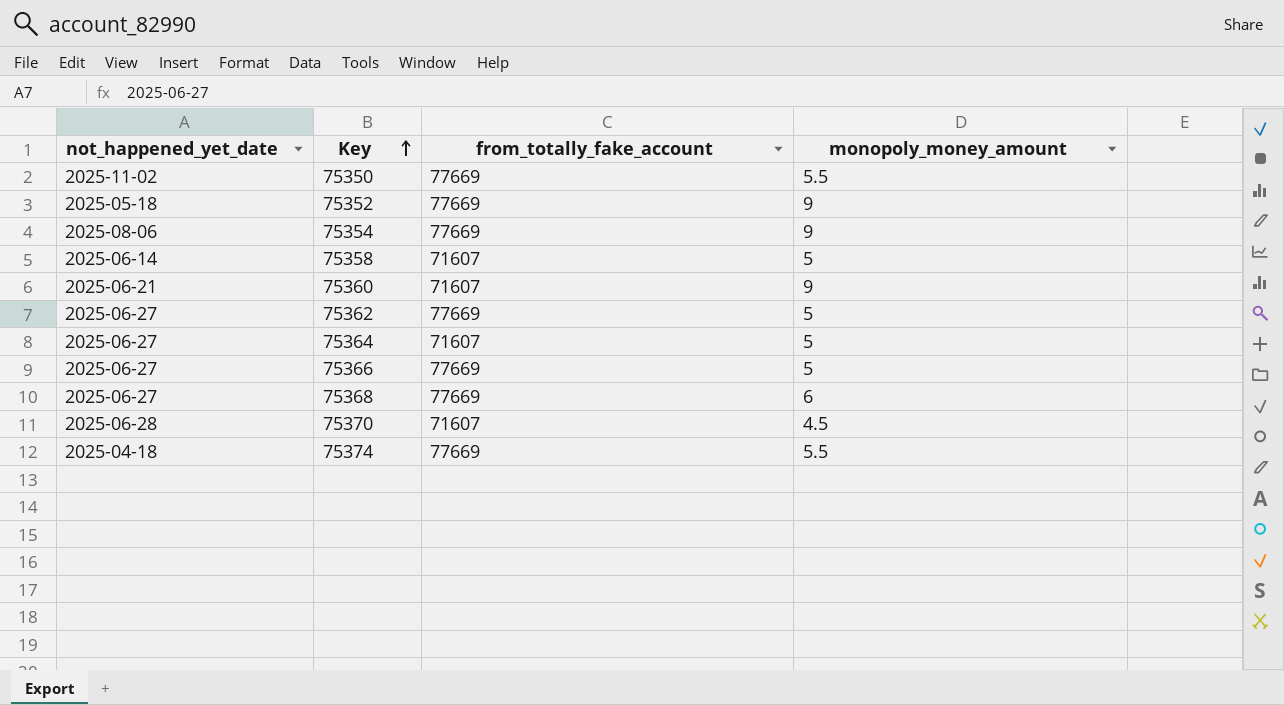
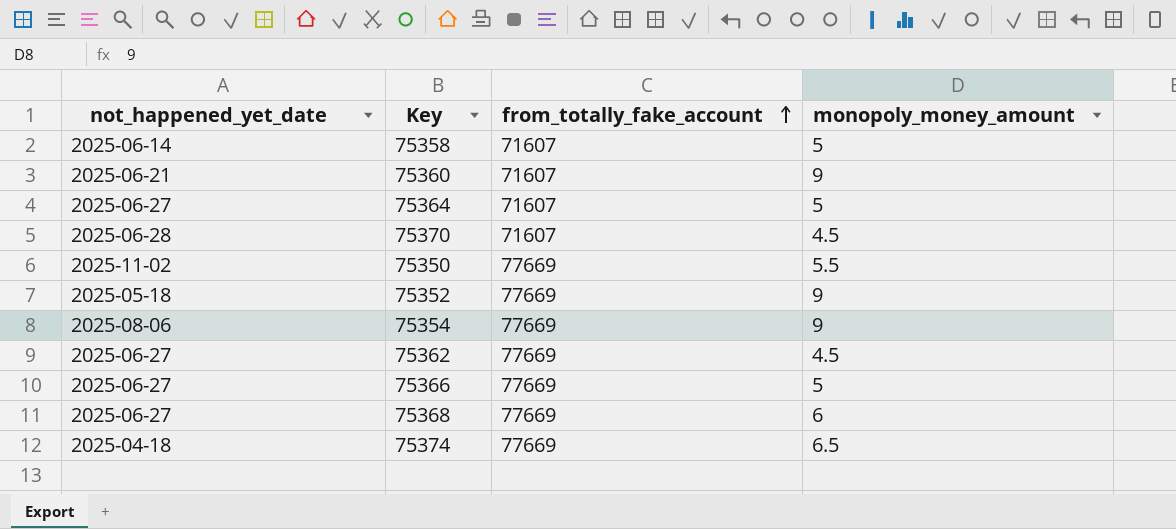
row order: Key ascending -> from_totally_fake_account ascending
75362 | monopoly_money_amount: 5 -> 4.5
75374 | monopoly_money_amount: 5.5 -> 6.5

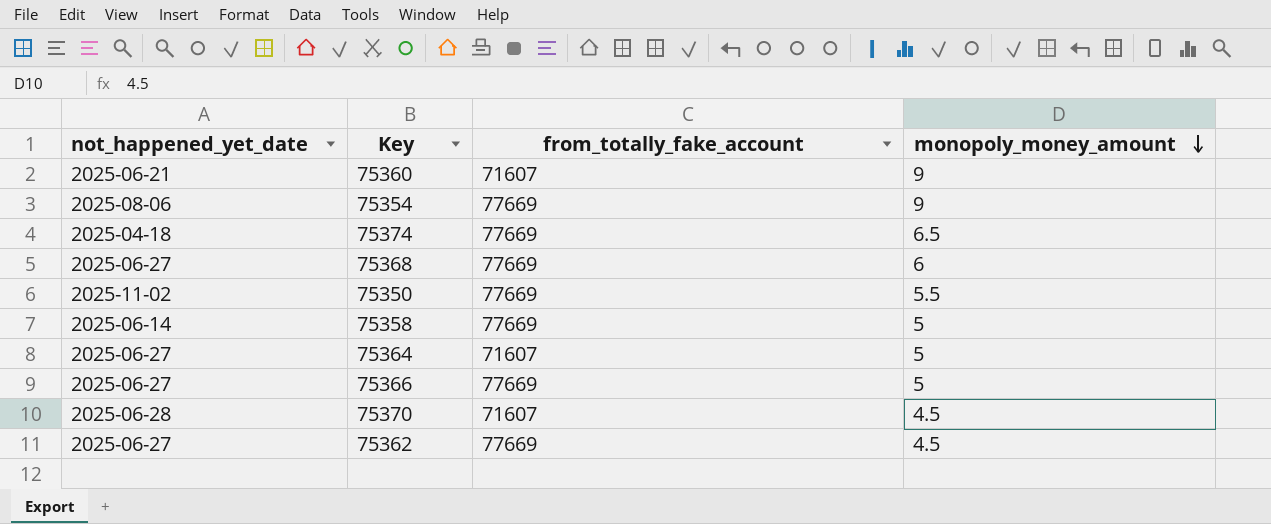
row order: from_totally_fake_account ascending -> monopoly_money_amount descending
row 75352: 2025-05-18 | 77669 | 9 -> none
75358 | from_totally_fake_account: 71607 -> 77669

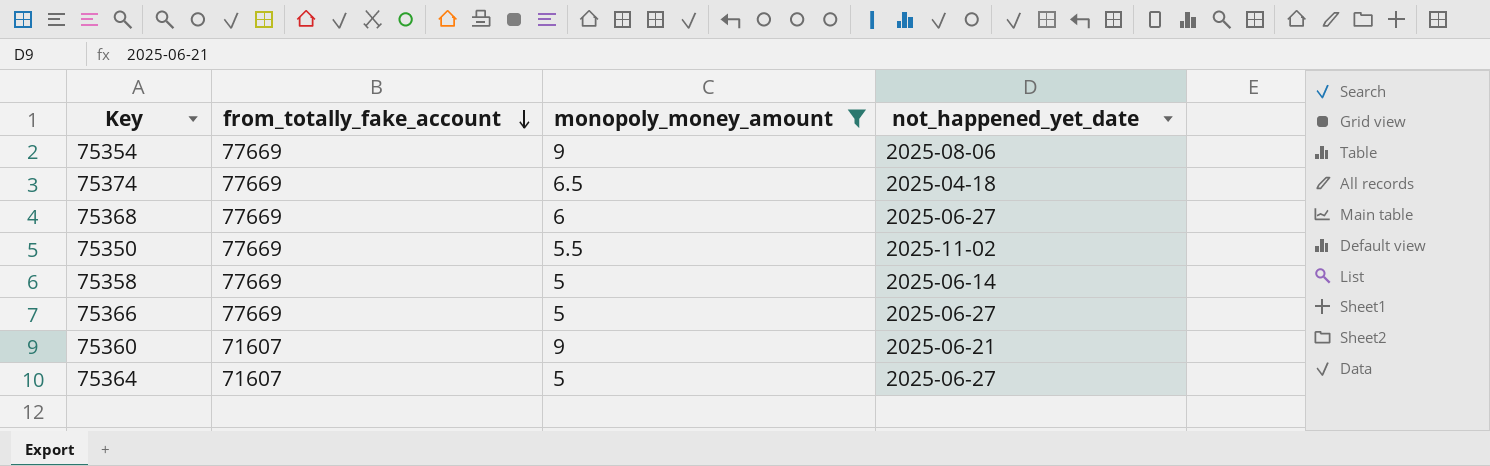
filter: none -> monopoly_money_amount != 4.5
row order: monopoly_money_amount descending -> from_totally_fake_account descending
column not_happened_yet_date | position: 1 -> 4

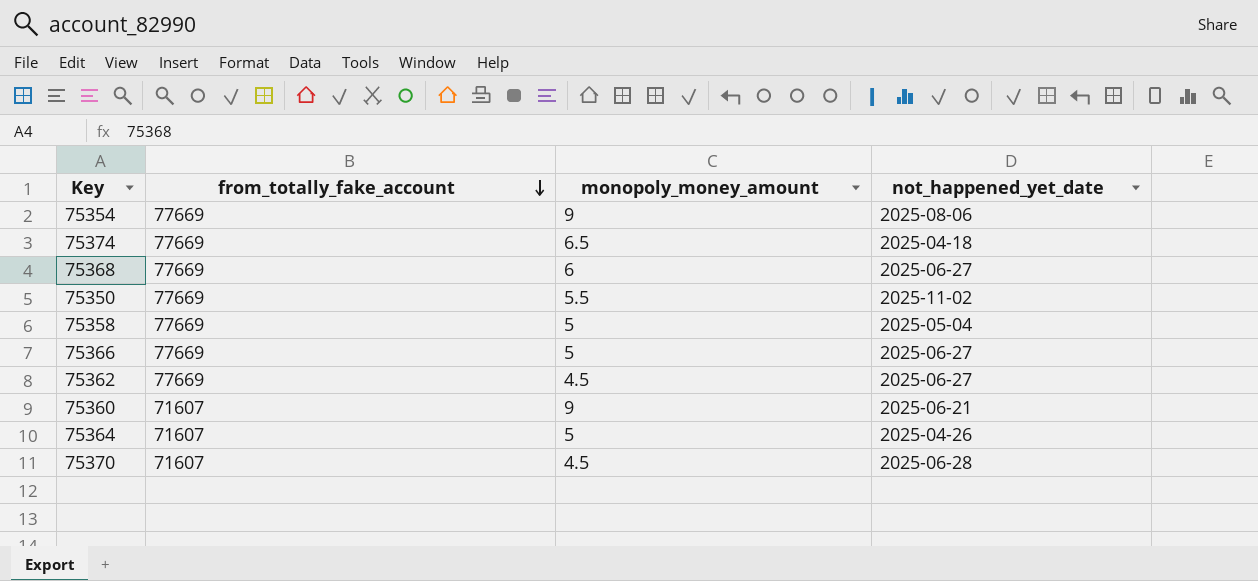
filter: monopoly_money_amount != 4.5 -> none
75358 | not_happened_yet_date: 2025-06-14 -> 2025-05-04
75364 | not_happened_yet_date: 2025-06-27 -> 2025-04-26

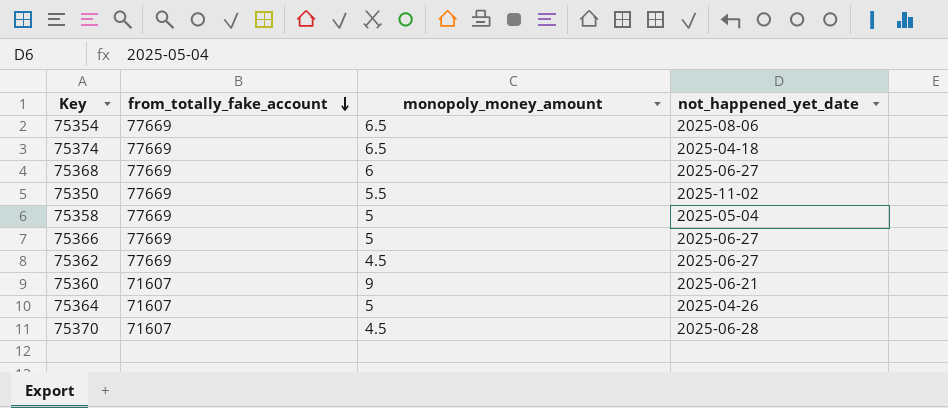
75354 | monopoly_money_amount: 9 -> 6.5

